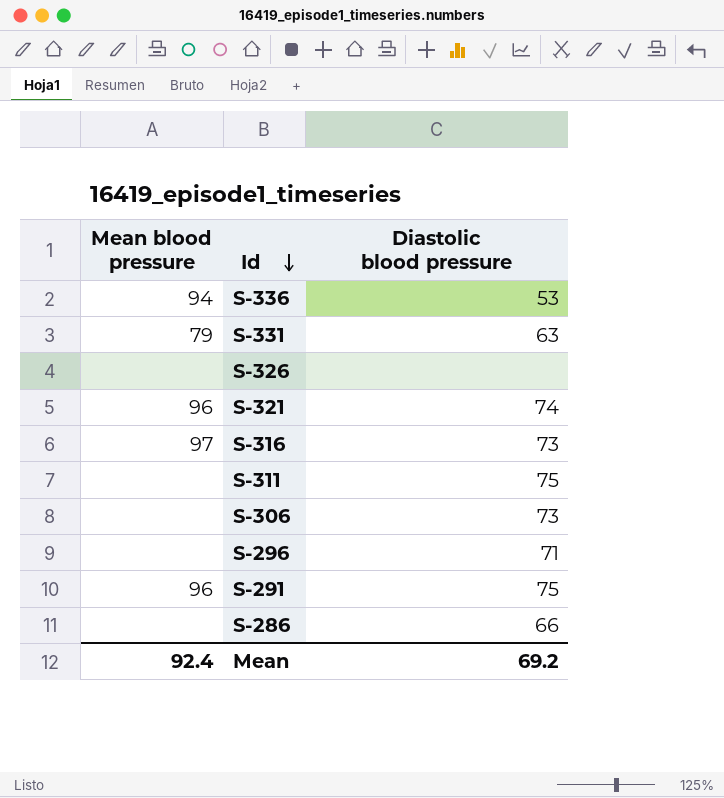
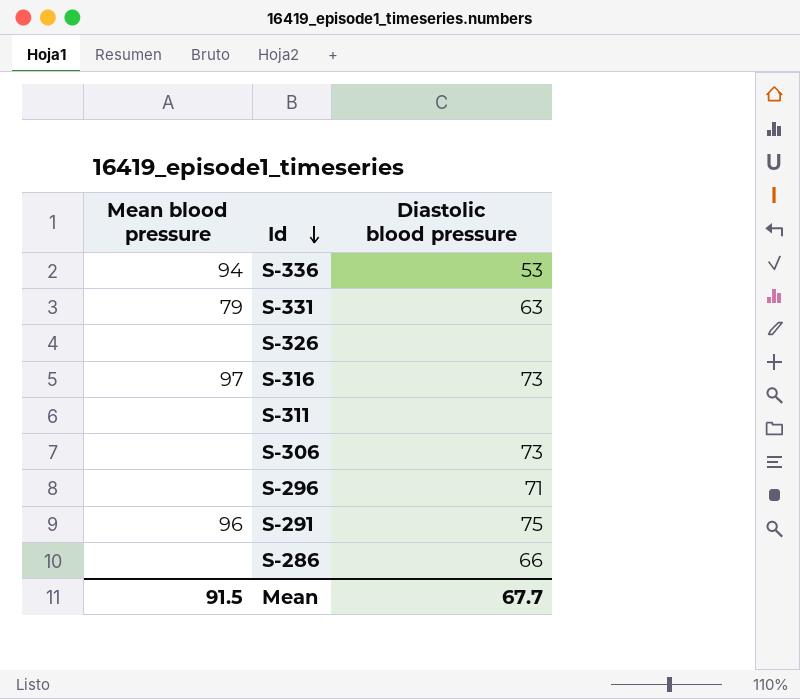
row S-321: 96 | 74 -> none
S-311 | Diastolic blood pressure: 75 -> none
Mean | Mean blood pressure: 92.4 -> 91.5
Mean | Diastolic blood pressure: 69.2 -> 67.7

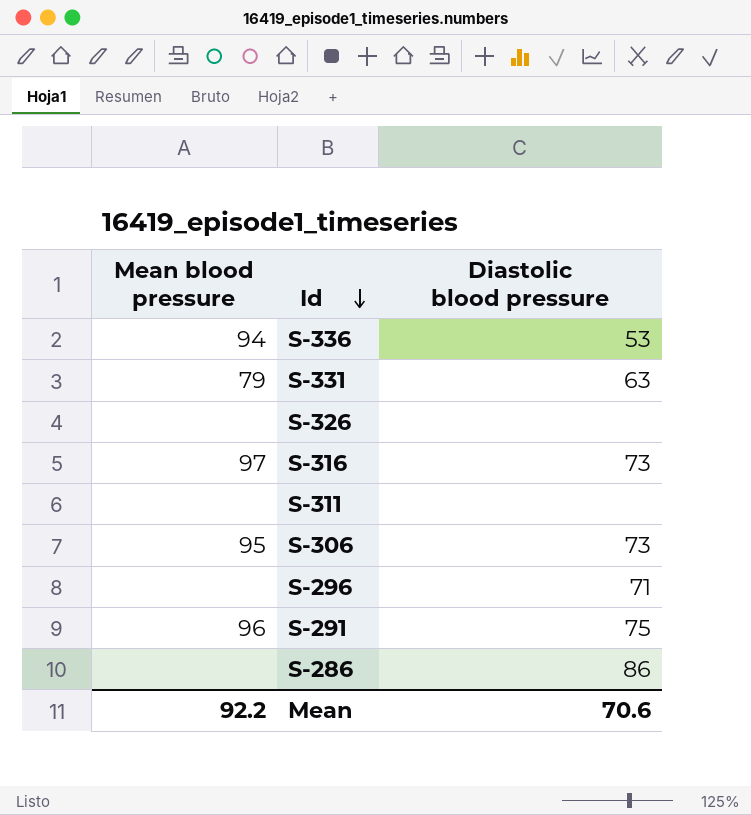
S-306 | Mean blood pressure: none -> 95
S-286 | Diastolic blood pressure: 66 -> 86
Mean | Mean blood pressure: 91.5 -> 92.2
Mean | Diastolic blood pressure: 67.7 -> 70.6

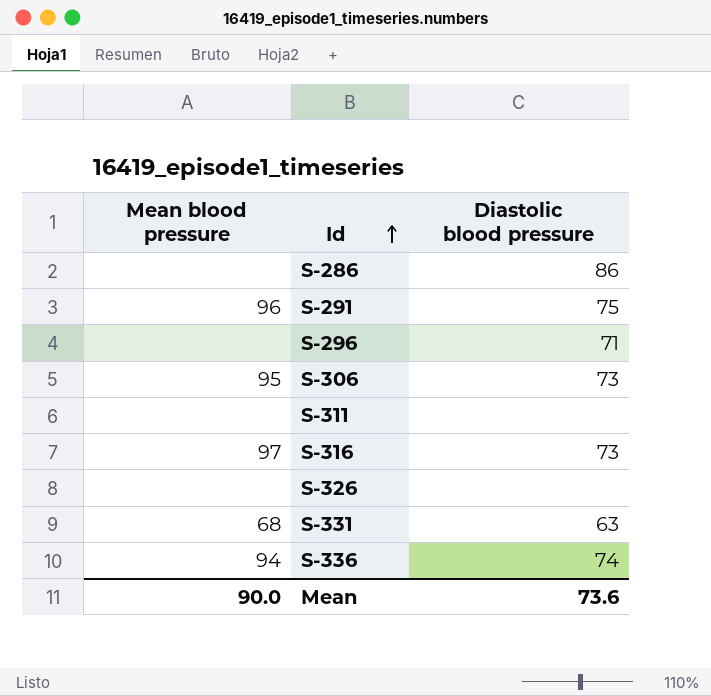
row order: Id descending -> Id ascending
S-331 | Mean blood pressure: 79 -> 68
S-336 | Diastolic blood pressure: 53 -> 74
Mean | Mean blood pressure: 92.2 -> 90.0
Mean | Diastolic blood pressure: 70.6 -> 73.6

